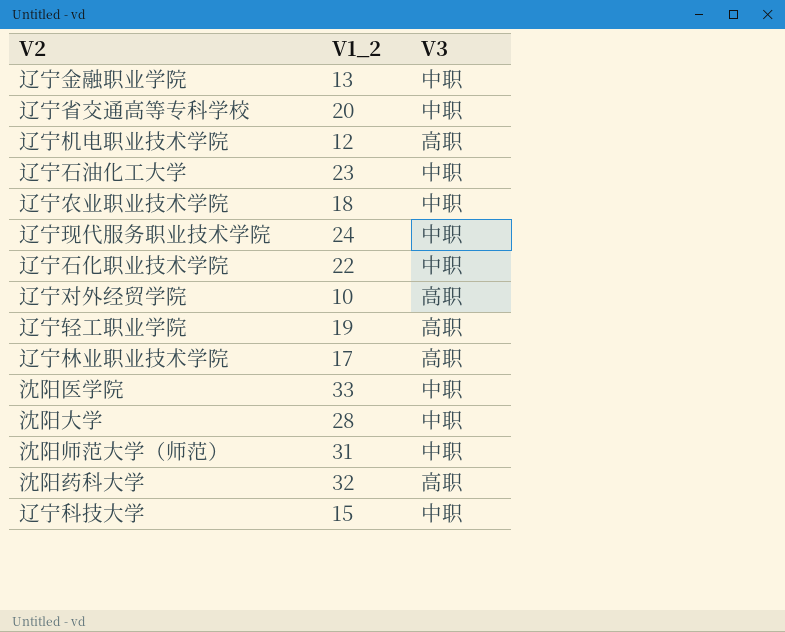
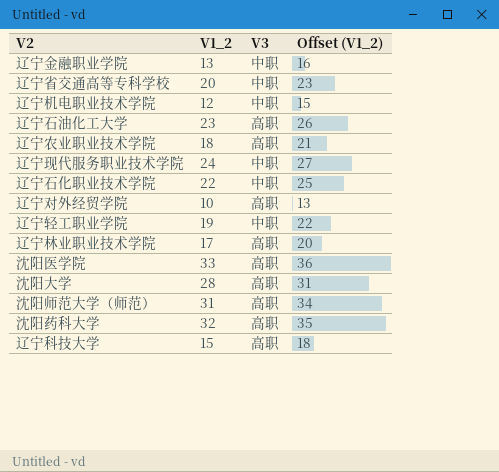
column Offset (V1_2) | formula: none -> [V1_2] + 3
辽宁机电职业技术学院 | V3: 高职 -> 中职
辽宁石油化工大学 | V3: 中职 -> 高职
辽宁农业职业技术学院 | V3: 中职 -> 高职
辽宁轻工职业学院 | V3: 高职 -> 中职
沈阳医学院 | V3: 中职 -> 高职
沈阳大学 | V3: 中职 -> 高职
沈阳师范大学（师范） | V3: 中职 -> 高职
辽宁科技大学 | V3: 中职 -> 高职

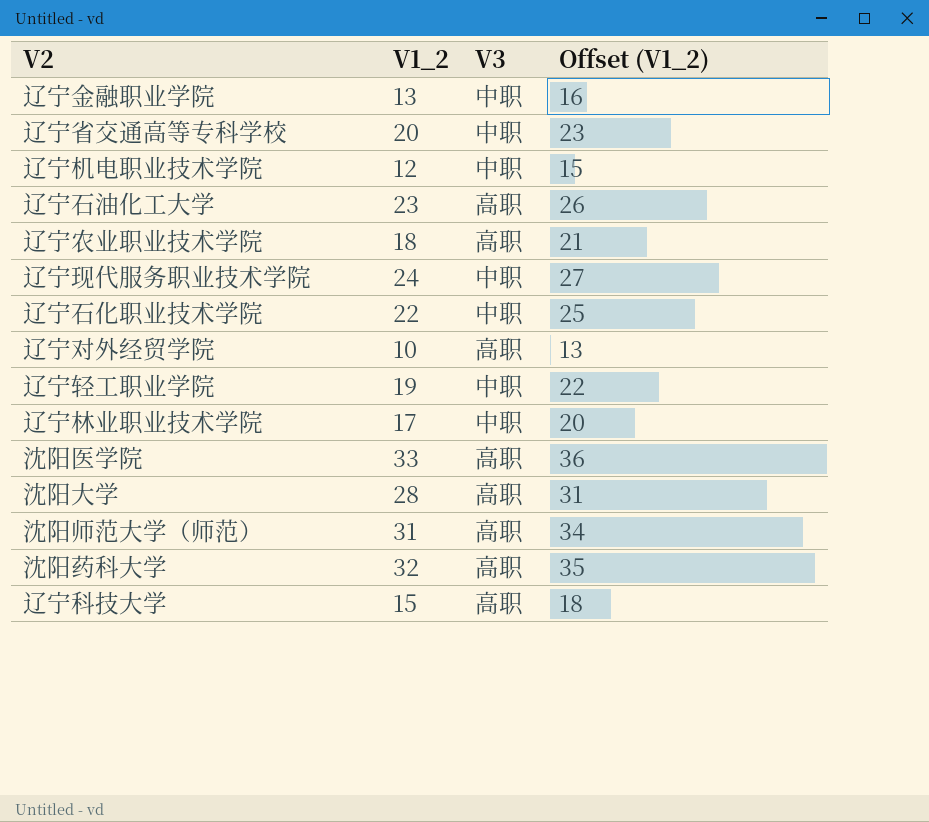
辽宁林业职业技术学院 | V3: 高职 -> 中职

